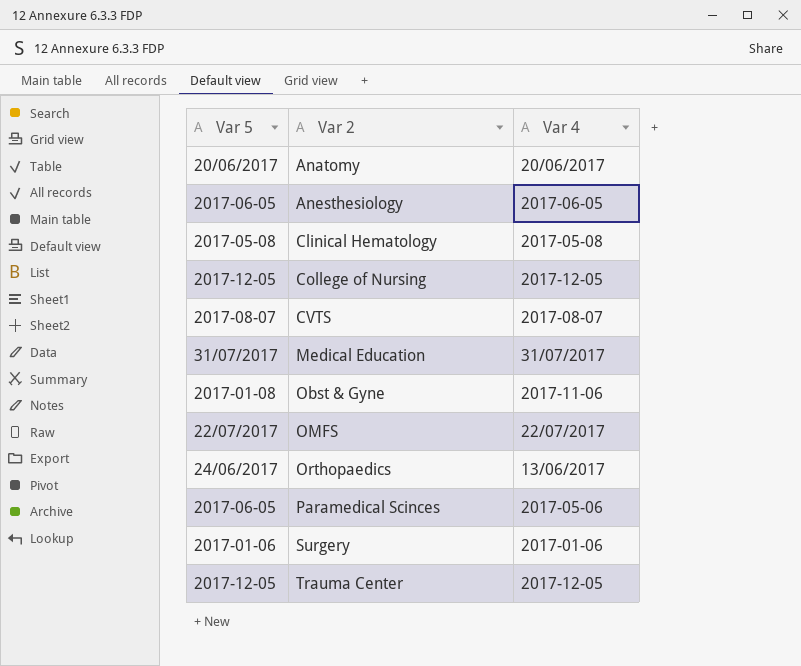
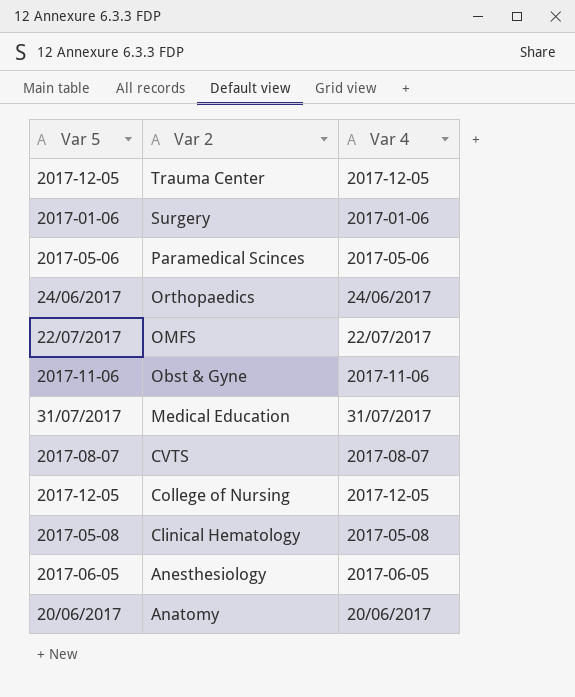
row order: Var 2 ascending -> Var 2 descending
Paramedical Scinces | Var 5: 2017-06-05 -> 2017-05-06
Orthopaedics | Var 4: 13/06/2017 -> 24/06/2017
Obst & Gyne | Var 5: 2017-01-08 -> 2017-11-06

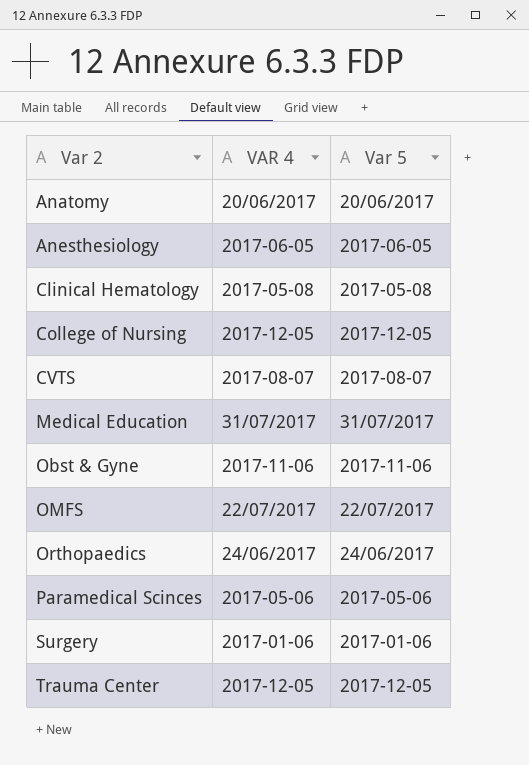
row order: Var 2 descending -> Var 2 ascending
column name: Var 4 -> VAR 4
column Var 5 | position: 1 -> 3

